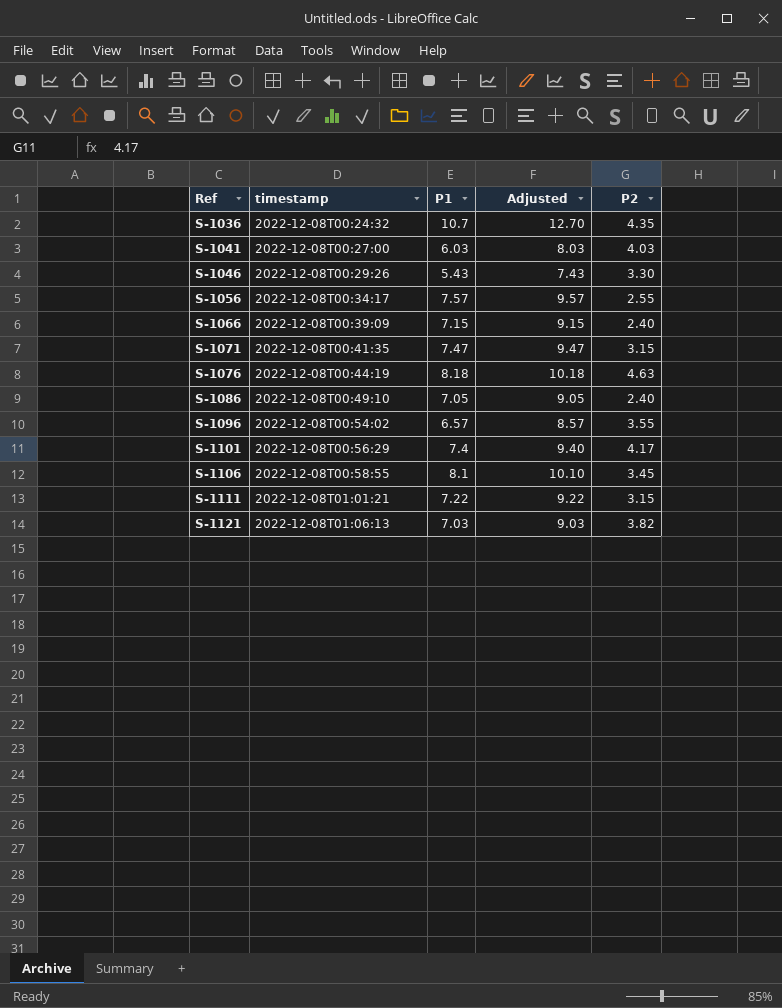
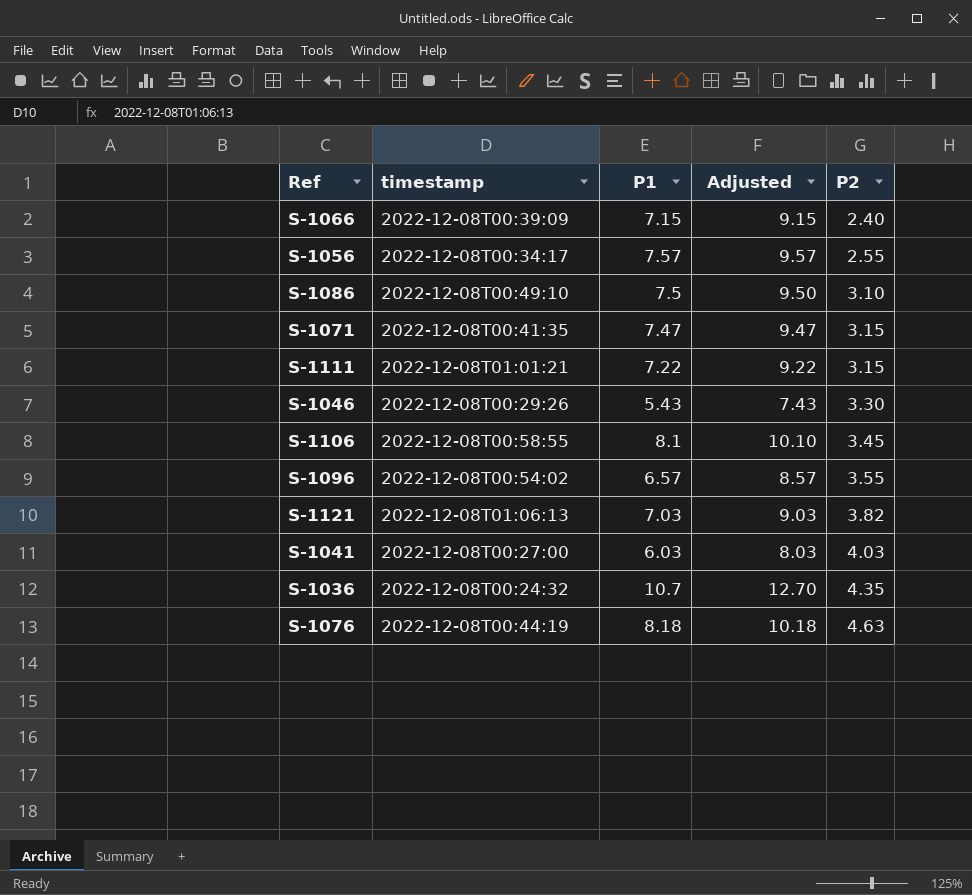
row order: Ref ascending -> P2 ascending
row S-1101: 2022-12-08T00:56:29 | 7.4 | 9.40 | 4.17 -> none
S-1086 | P1: 7.05 -> 7.5
S-1086 | Adjusted: 9.05 -> 9.50
S-1086 | P2: 2.40 -> 3.10

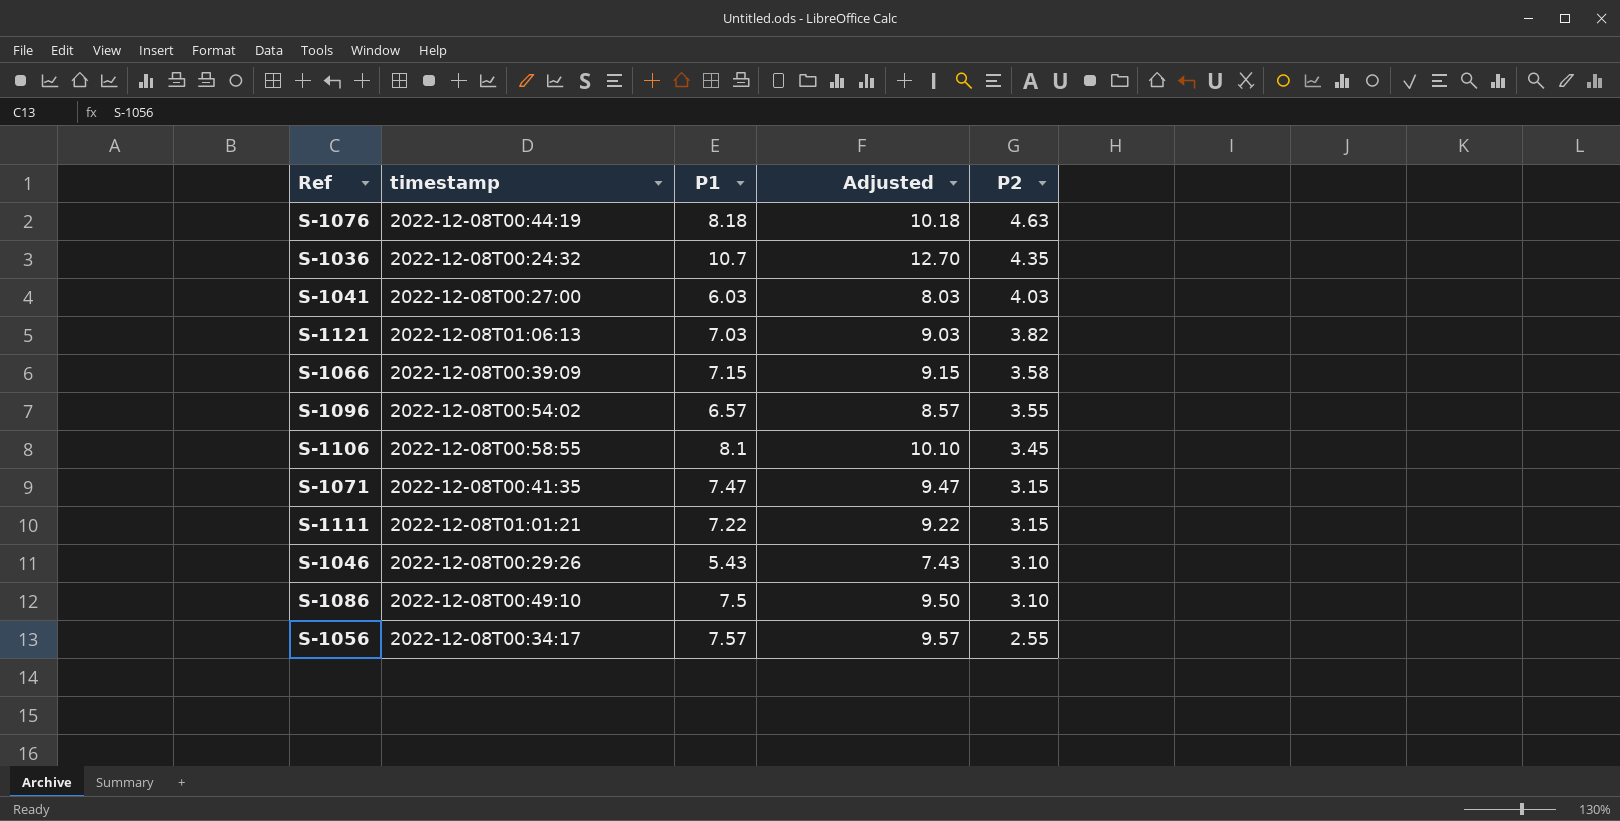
row order: P2 ascending -> P2 descending
S-1066 | P2: 2.40 -> 3.58
S-1046 | P2: 3.30 -> 3.10

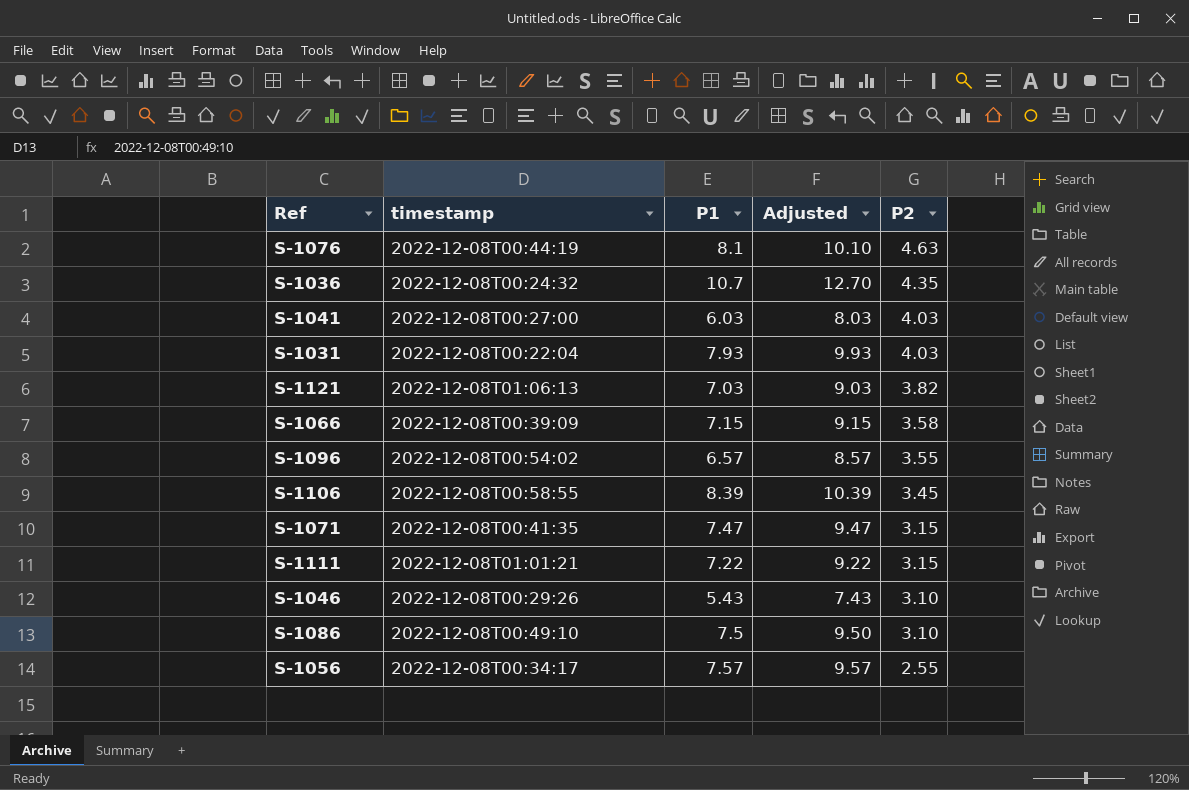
S-1076 | P1: 8.18 -> 8.1
S-1076 | Adjusted: 10.18 -> 10.10
row S-1031: none -> 2022-12-08T00:22:04 | 7.93 | 9.93 | 4.03
S-1106 | P1: 8.1 -> 8.39
S-1106 | Adjusted: 10.10 -> 10.39

